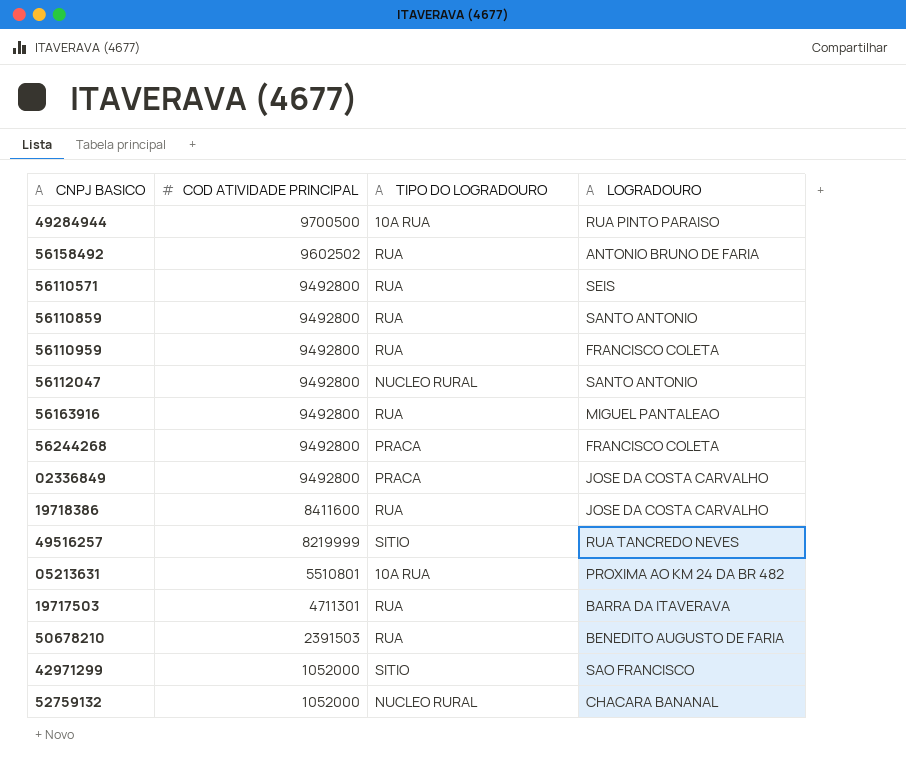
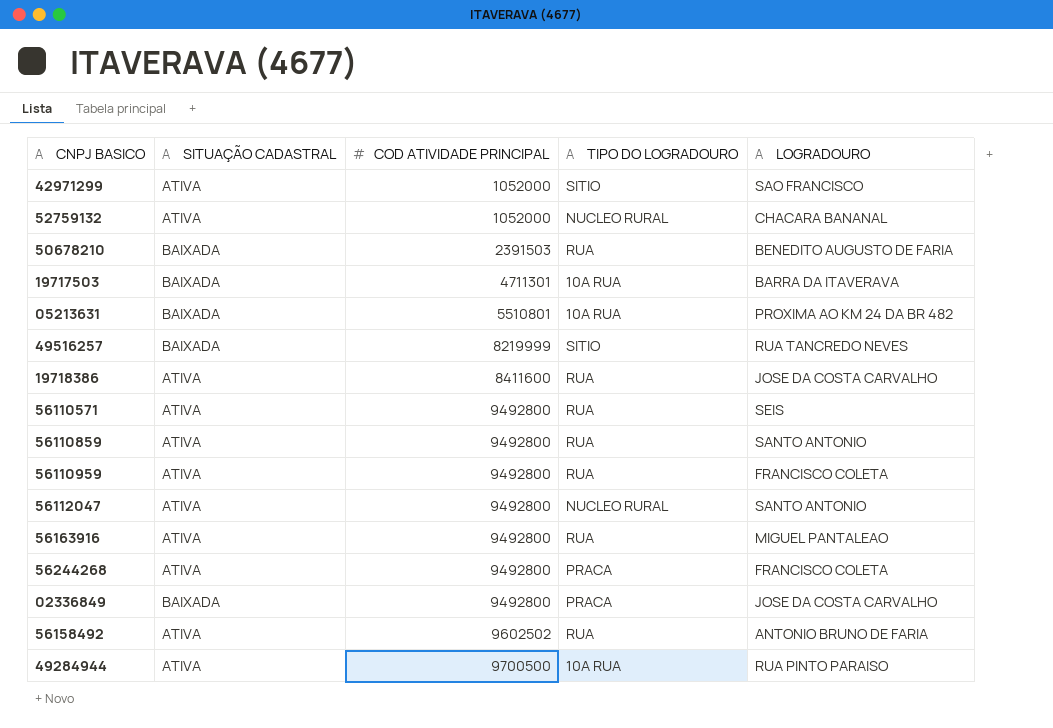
row order: COD ATIVIDADE PRINCIPAL descending -> COD ATIVIDADE PRINCIPAL ascending
column SITUAÇÃO CADASTRAL | position: none -> 2
19717503 | TIPO DO LOGRADOURO: RUA -> 10A RUA

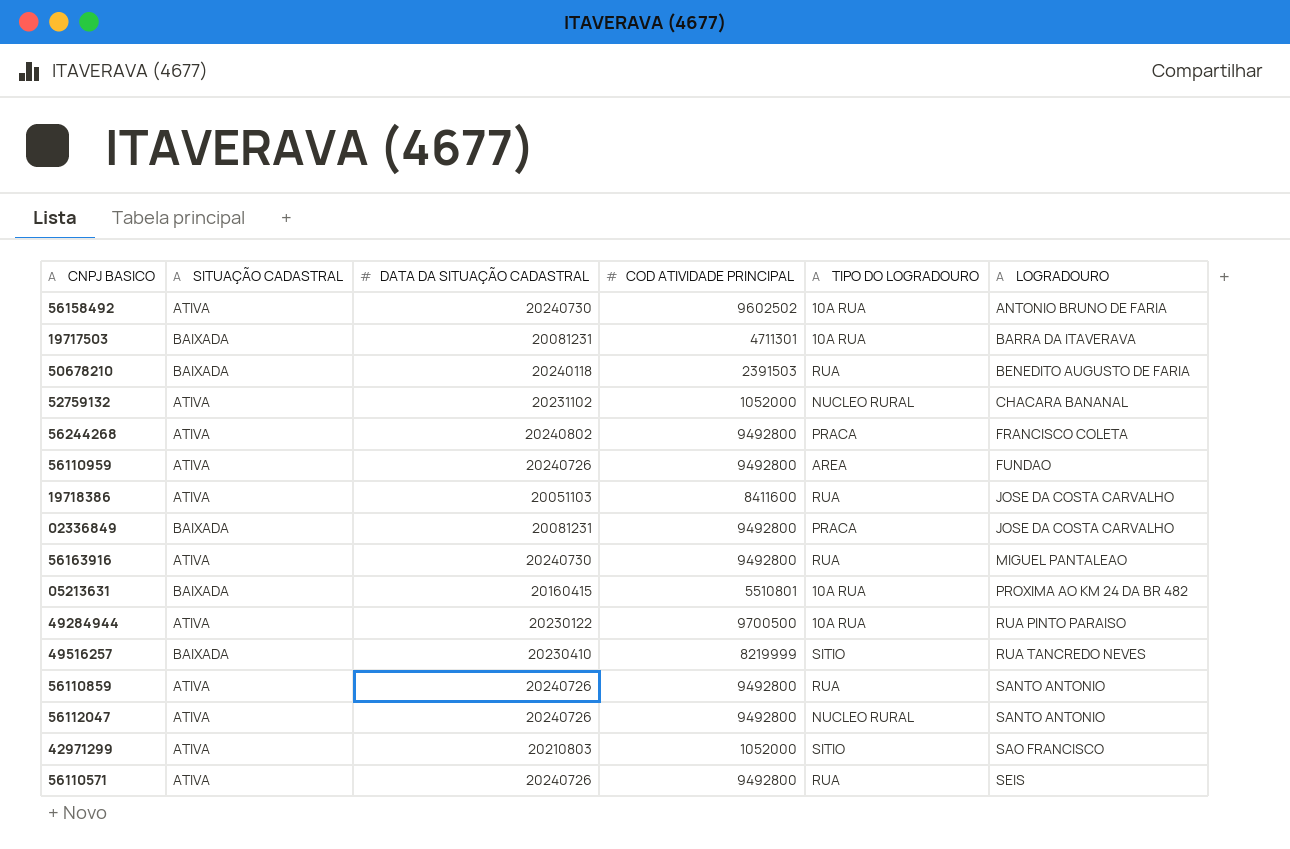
row order: COD ATIVIDADE PRINCIPAL ascending -> LOGRADOURO ascending
column DATA DA SITUAÇÃO CADASTRAL | position: none -> 3
56158492 | TIPO DO LOGRADOURO: RUA -> 10A RUA
56110959 | TIPO DO LOGRADOURO: RUA -> AREA
56110959 | LOGRADOURO: FRANCISCO COLETA -> FUNDAO

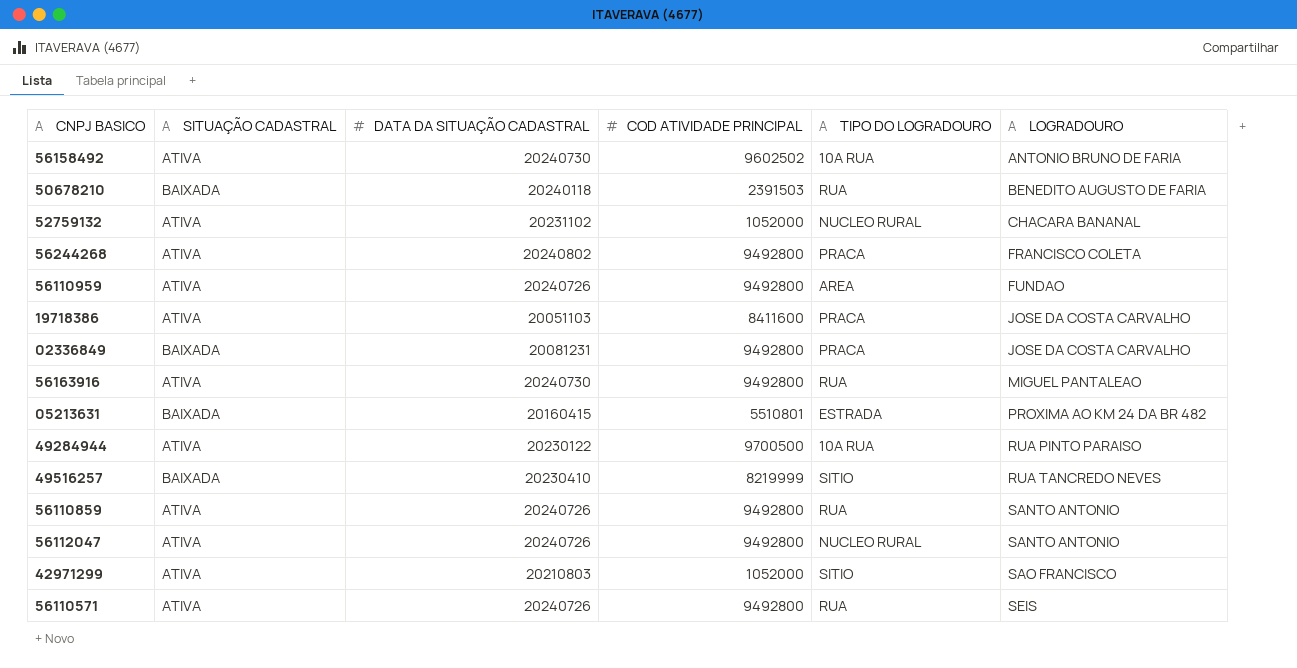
row 19717503: BAIXADA | 20081231 | 4711301 | 10A RUA | BARRA DA ITAVERAVA -> none
19718386 | TIPO DO LOGRADOURO: RUA -> PRACA
05213631 | TIPO DO LOGRADOURO: 10A RUA -> ESTRADA

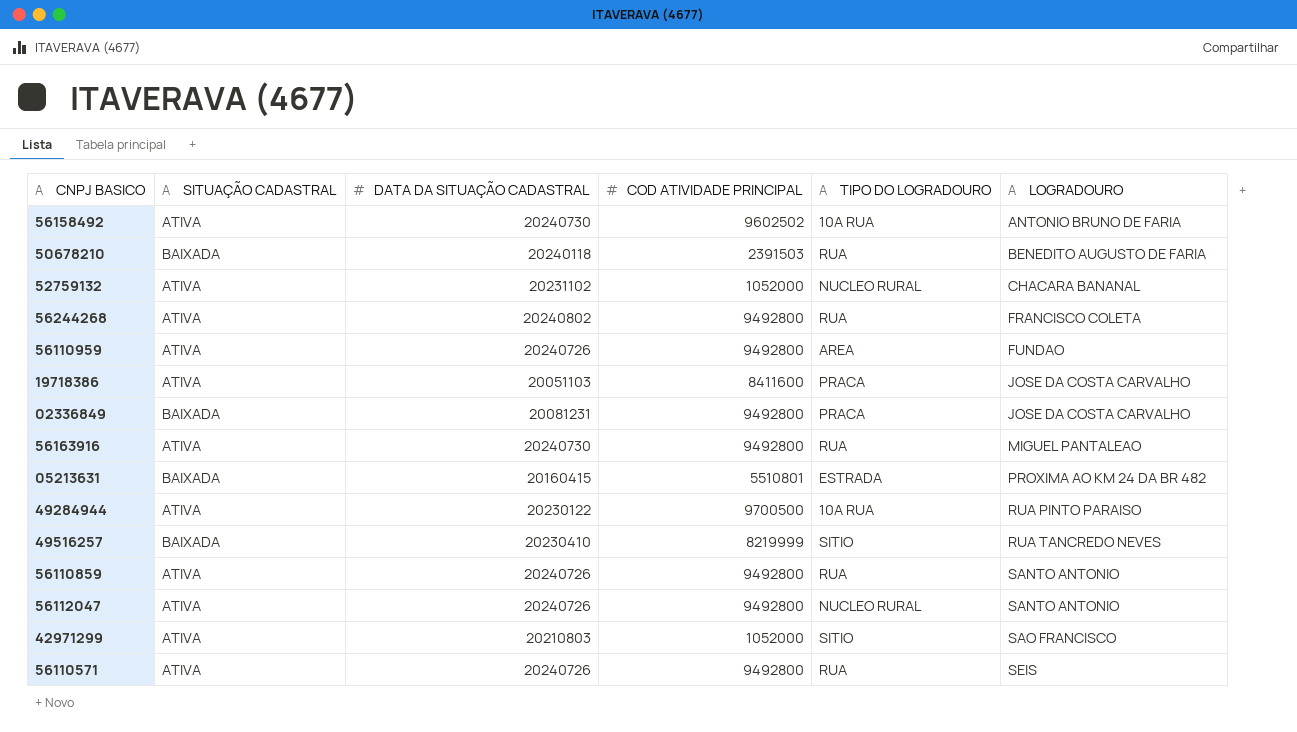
56244268 | TIPO DO LOGRADOURO: PRACA -> RUA

